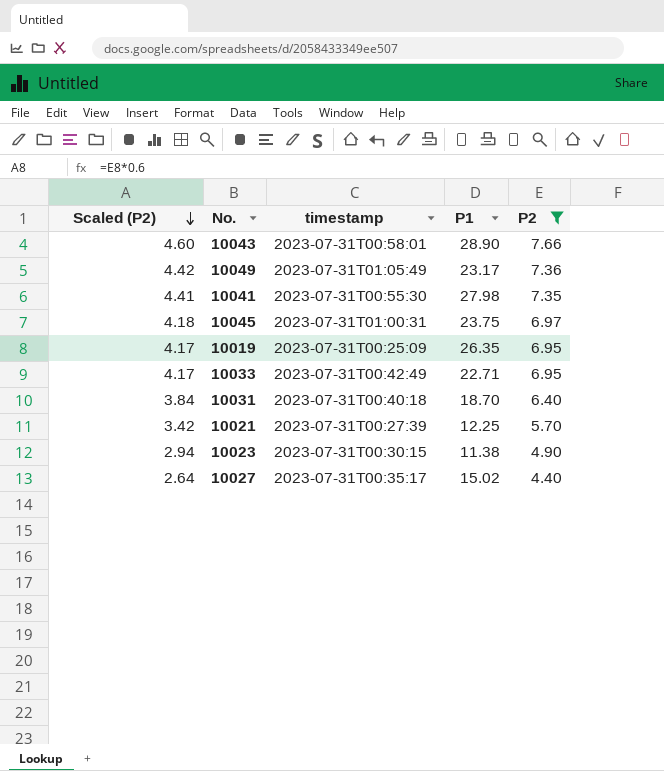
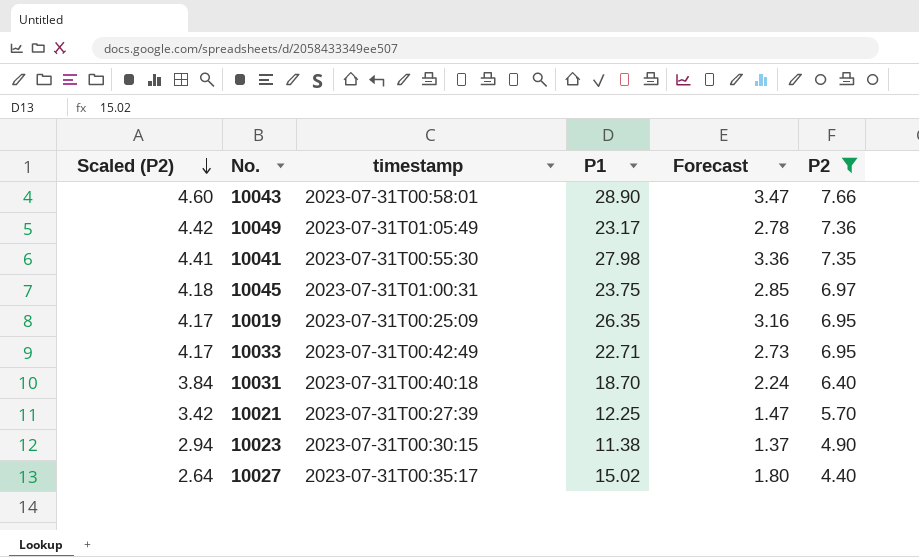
column Forecast | formula: none -> [P1] * 0.12

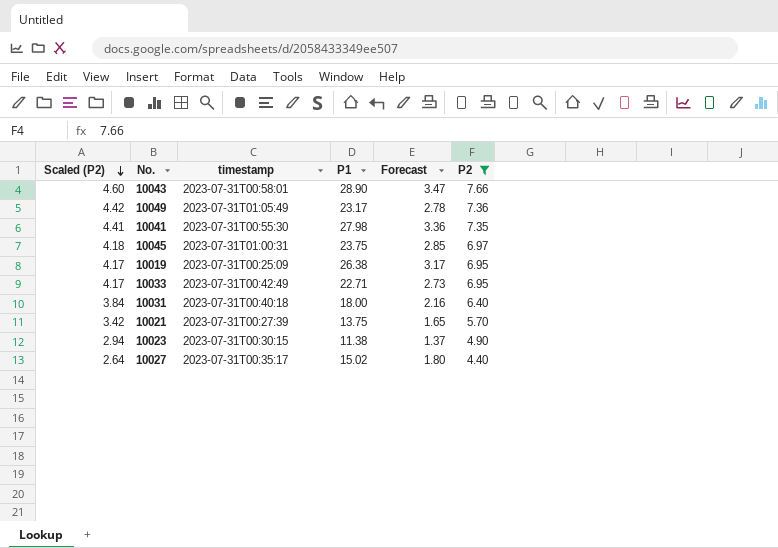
10019 | P1: 26.35 -> 26.38
10019 | Forecast: 3.16 -> 3.17
10031 | P1: 18.70 -> 18.00
10031 | Forecast: 2.24 -> 2.16
10021 | P1: 12.25 -> 13.75
10021 | Forecast: 1.47 -> 1.65

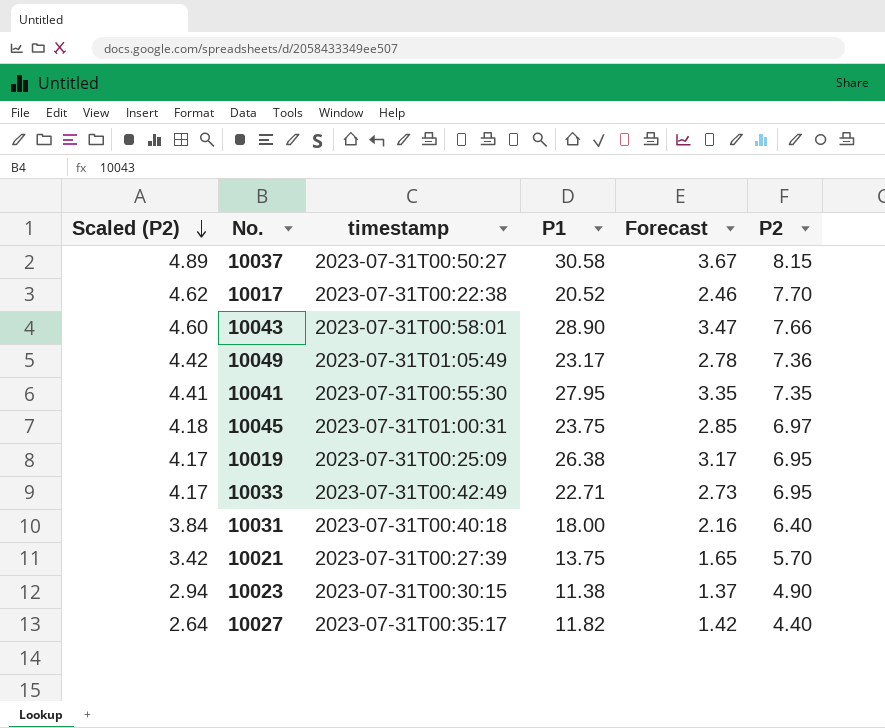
filter: P2 <= 7.66 -> none
10041 | P1: 27.98 -> 27.95
10041 | Forecast: 3.36 -> 3.35
10027 | P1: 15.02 -> 11.82
10027 | Forecast: 1.80 -> 1.42

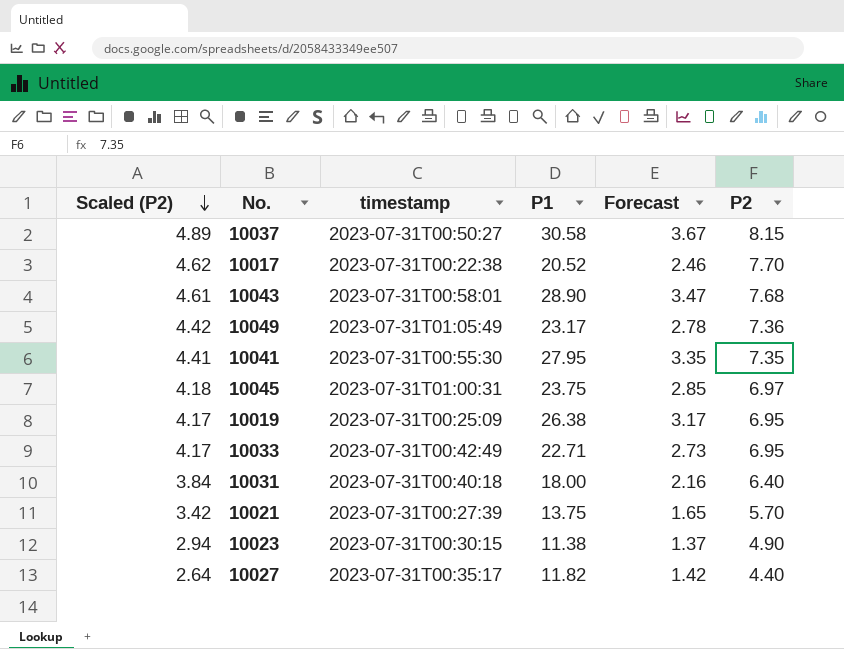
10043 | Scaled (P2): 4.60 -> 4.61
10043 | P2: 7.66 -> 7.68

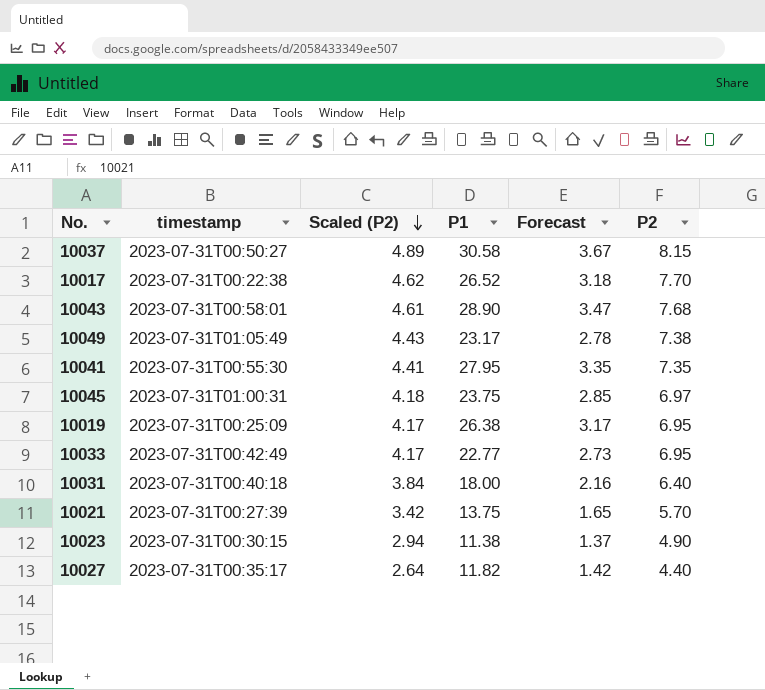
column Scaled (P2) | position: 1 -> 3
10017 | P1: 20.52 -> 26.52
10017 | Forecast: 2.46 -> 3.18
10049 | Scaled (P2): 4.42 -> 4.43
10049 | P2: 7.36 -> 7.38
10033 | P1: 22.71 -> 22.77

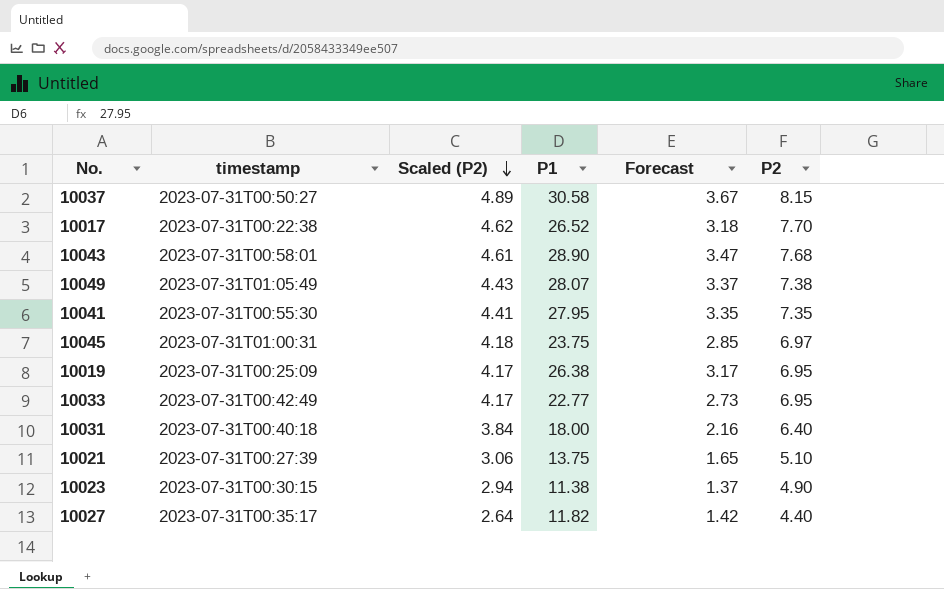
10049 | P1: 23.17 -> 28.07
10049 | Forecast: 2.78 -> 3.37
10021 | Scaled (P2): 3.42 -> 3.06
10021 | P2: 5.70 -> 5.10

